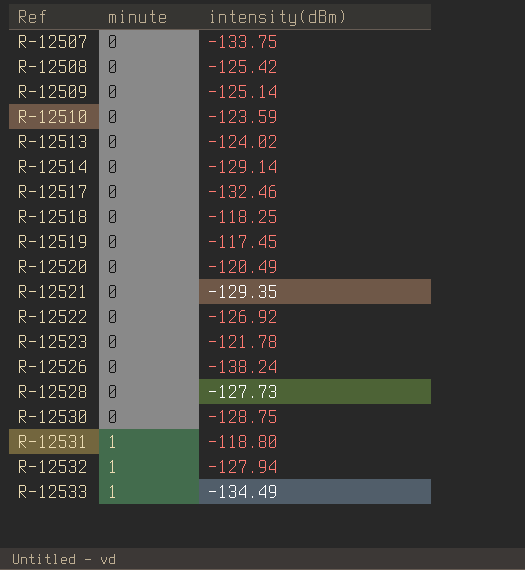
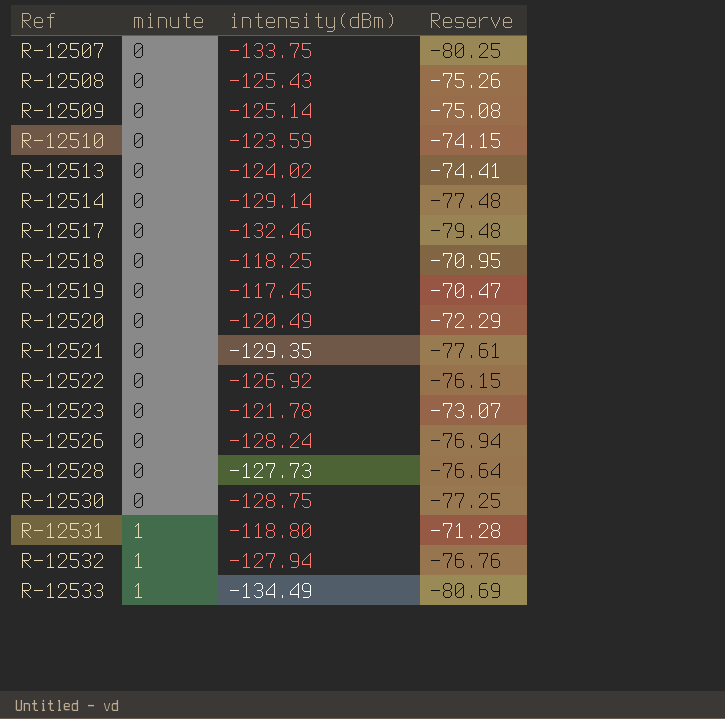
column Reserve | formula: none -> [intensity(dBm)] * 0.6
R-12508 | intensity(dBm): -125.42 -> -125.43
R-12526 | intensity(dBm): -138.24 -> -128.24

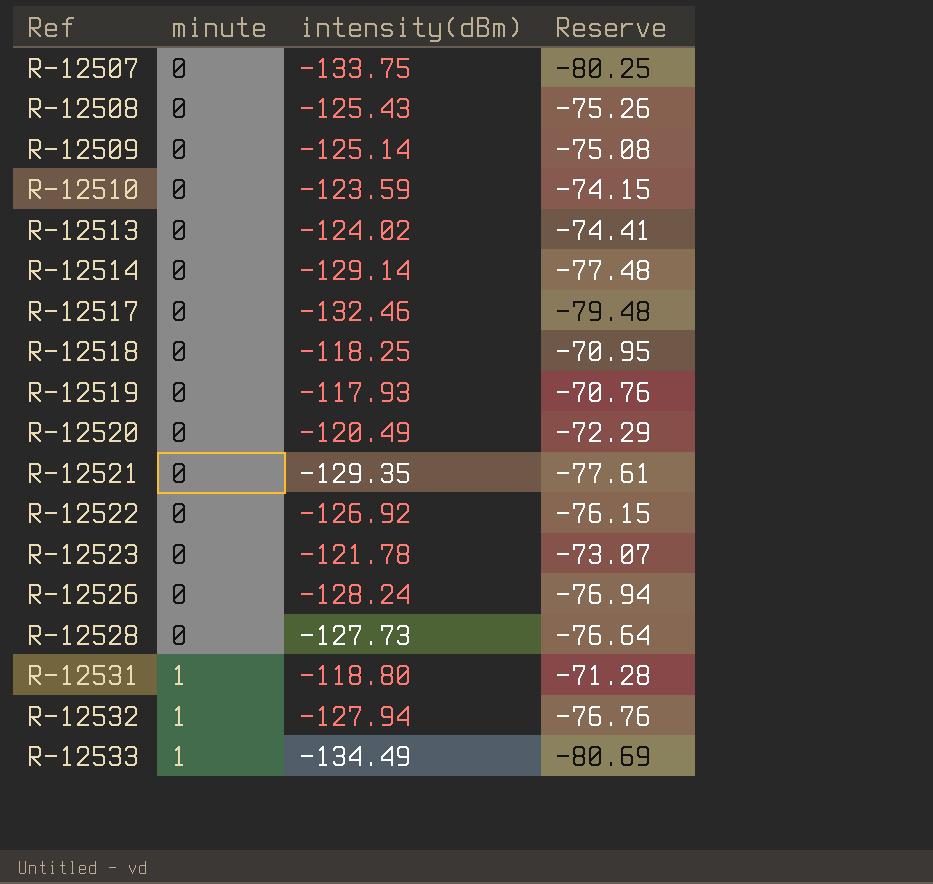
row R-12530: 0 | -128.75 | -77.25 -> none
R-12519 | intensity(dBm): -117.45 -> -117.93
R-12519 | Reserve: -70.47 -> -70.76

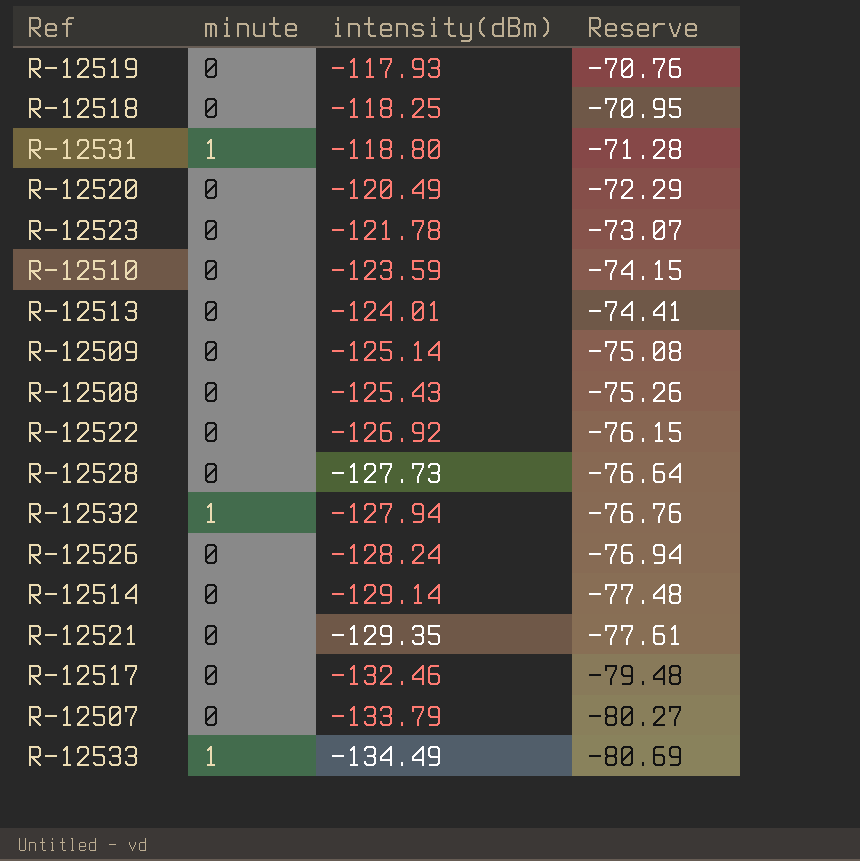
row order: Ref ascending -> intensity(dBm) descending
R-12513 | intensity(dBm): -124.02 -> -124.01
R-12507 | intensity(dBm): -133.75 -> -133.79
R-12507 | Reserve: -80.25 -> -80.27

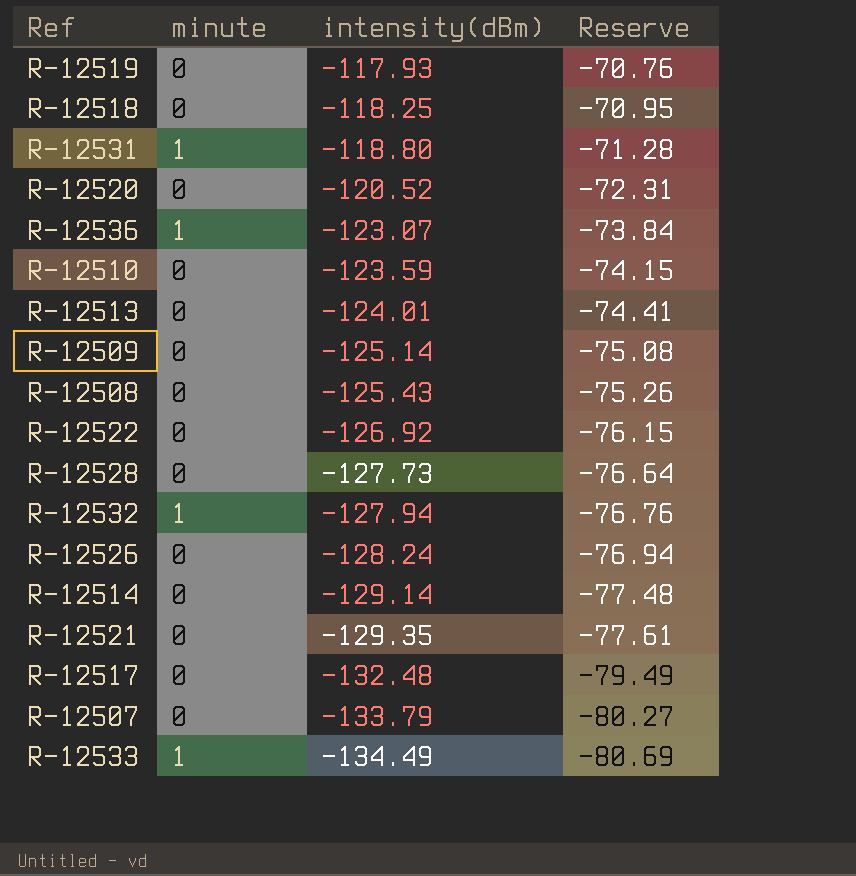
row R-12523: 0 | -121.78 | -73.07 -> none
R-12520 | intensity(dBm): -120.49 -> -120.52
R-12520 | Reserve: -72.29 -> -72.31
row R-12536: none -> 1 | -123.07 | -73.84
R-12517 | intensity(dBm): -132.46 -> -132.48
R-12517 | Reserve: -79.48 -> -79.49

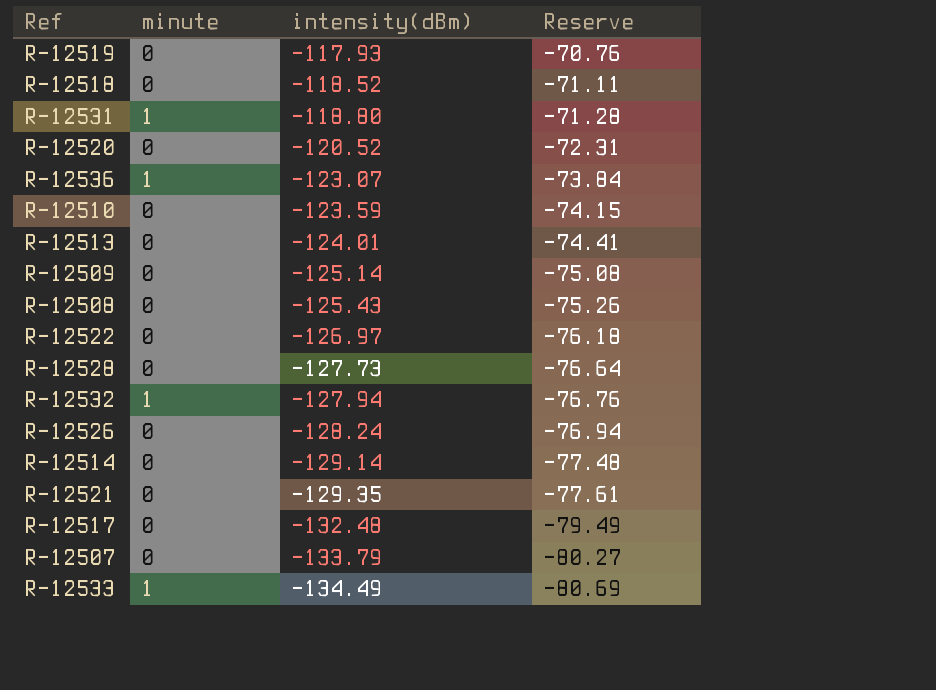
R-12518 | intensity(dBm): -118.25 -> -118.52
R-12518 | Reserve: -70.95 -> -71.11
R-12522 | intensity(dBm): -126.92 -> -126.97
R-12522 | Reserve: -76.15 -> -76.18

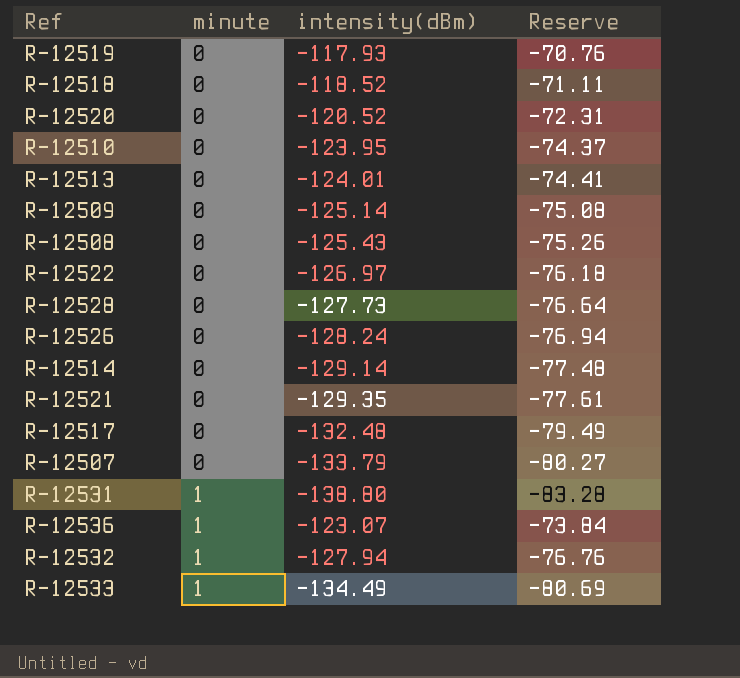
row order: intensity(dBm) descending -> minute ascending
R-12510 | intensity(dBm): -123.59 -> -123.95
R-12510 | Reserve: -74.15 -> -74.37
R-12531 | intensity(dBm): -118.80 -> -138.80
R-12531 | Reserve: -71.28 -> -83.28

